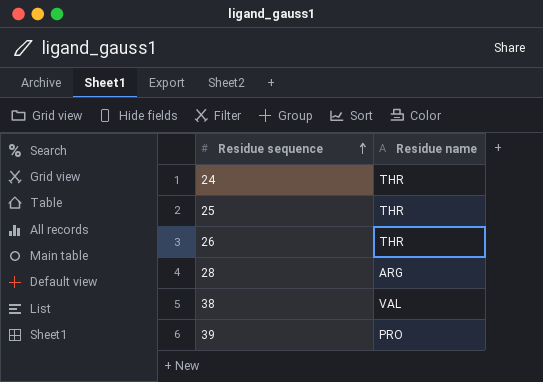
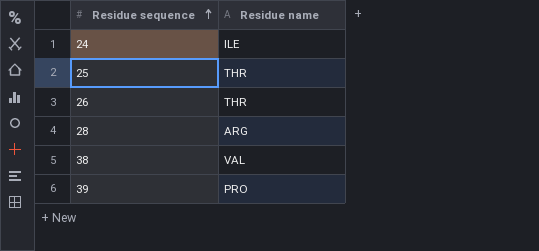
24 | Residue name: THR -> ILE

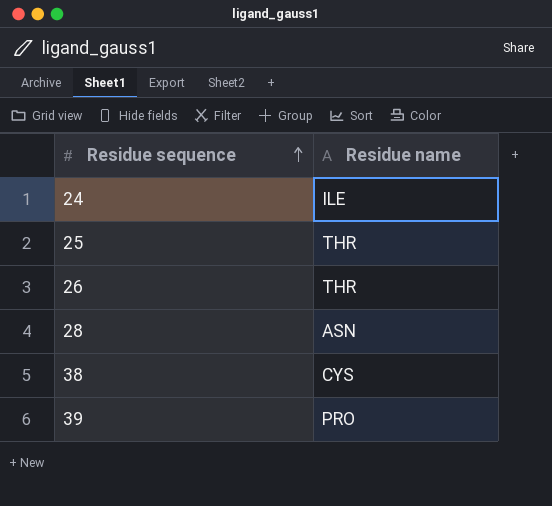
28 | Residue name: ARG -> ASN
38 | Residue name: VAL -> CYS

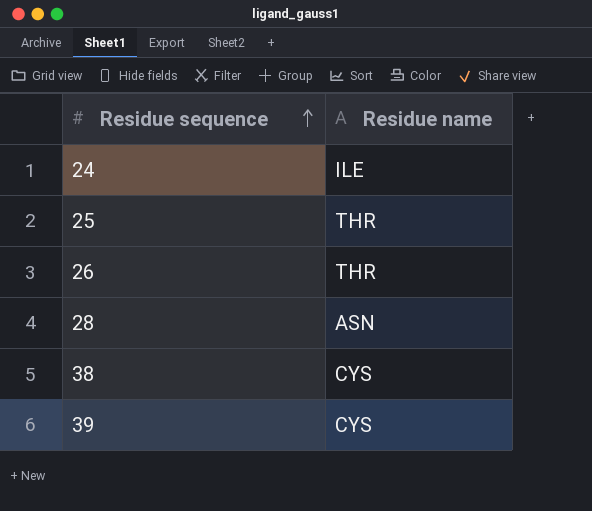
39 | Residue name: PRO -> CYS

